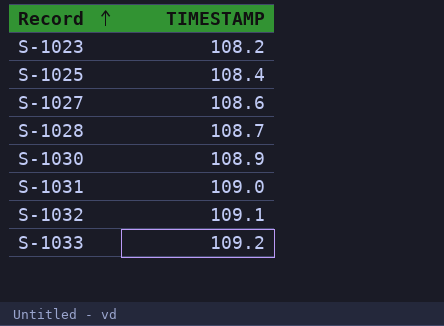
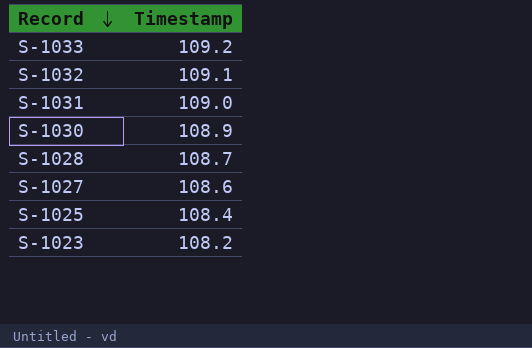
row order: Record ascending -> Record descending
column name: TIMESTAMP -> Timestamp

